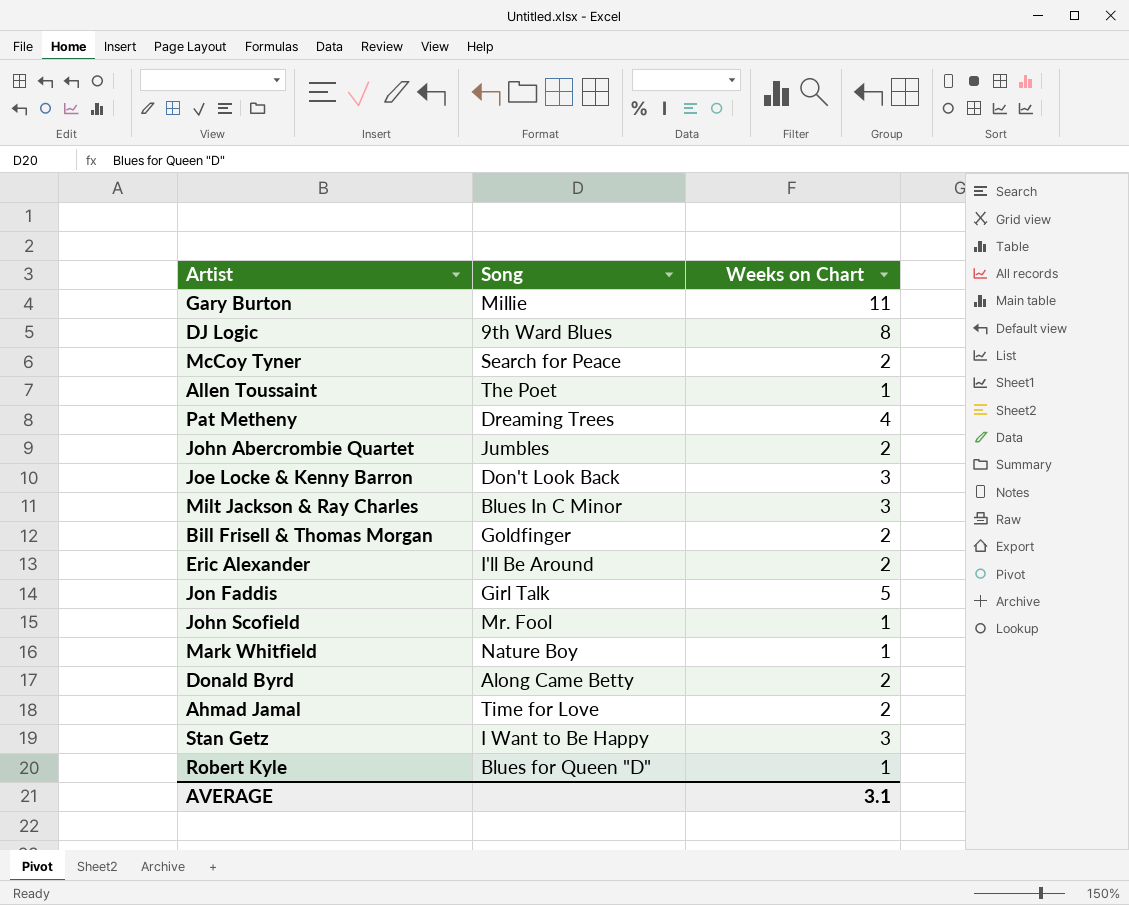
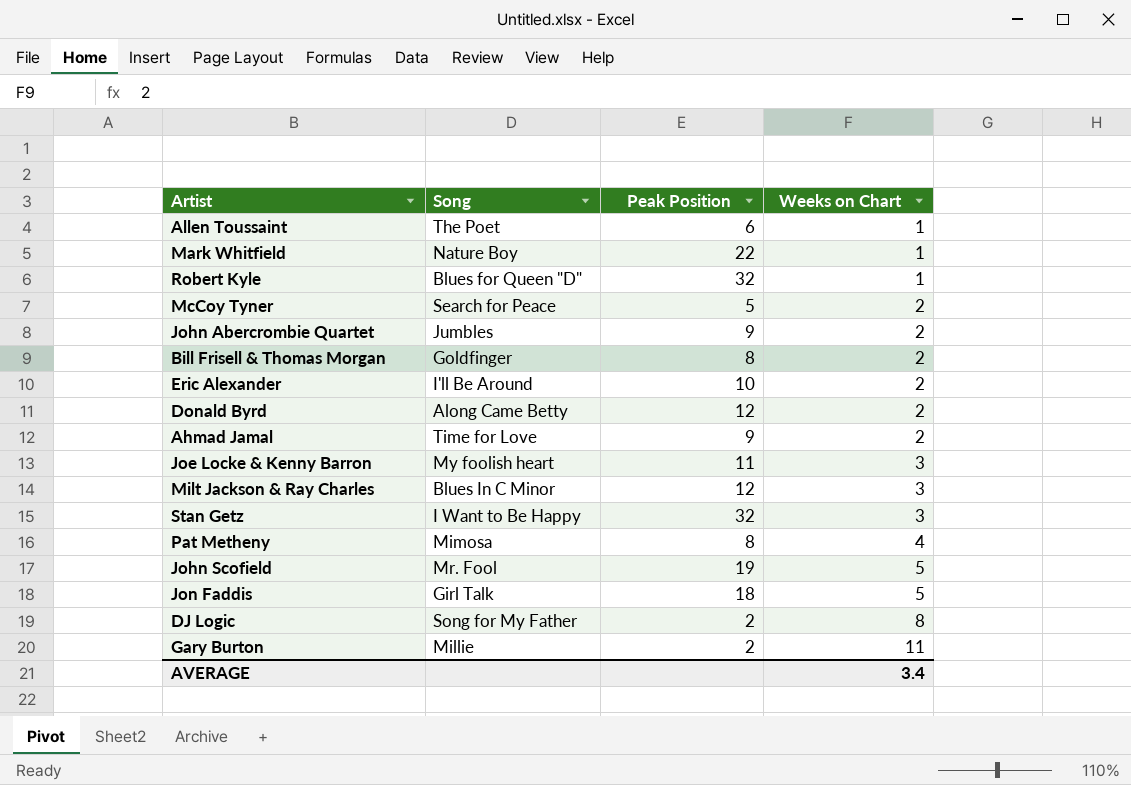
row order: none -> Weeks on Chart ascending
column Peak Position | position: none -> 3
Joe Locke & Kenny Barron | Song: Don't Look Back -> My foolish heart
Pat Metheny | Song: Dreaming Trees -> Mimosa
John Scofield | Weeks on Chart: 1 -> 5
DJ Logic | Song: 9th Ward Blues -> Song for My Father
AVERAGE | Weeks on Chart: 3.1 -> 3.4

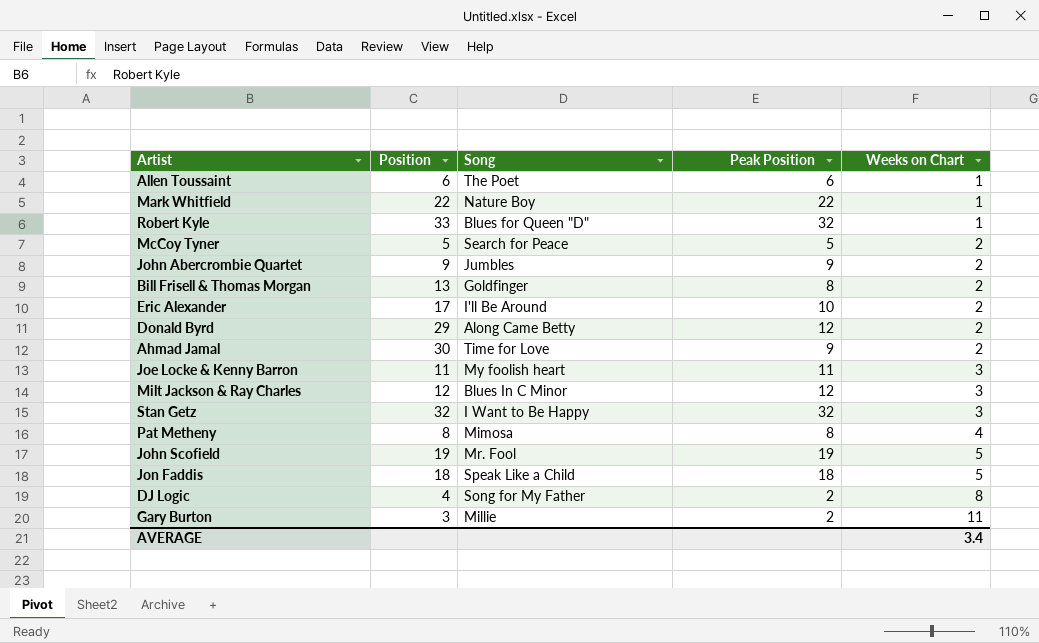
column Position | position: none -> 2
Jon Faddis | Song: Girl Talk -> Speak Like a Child

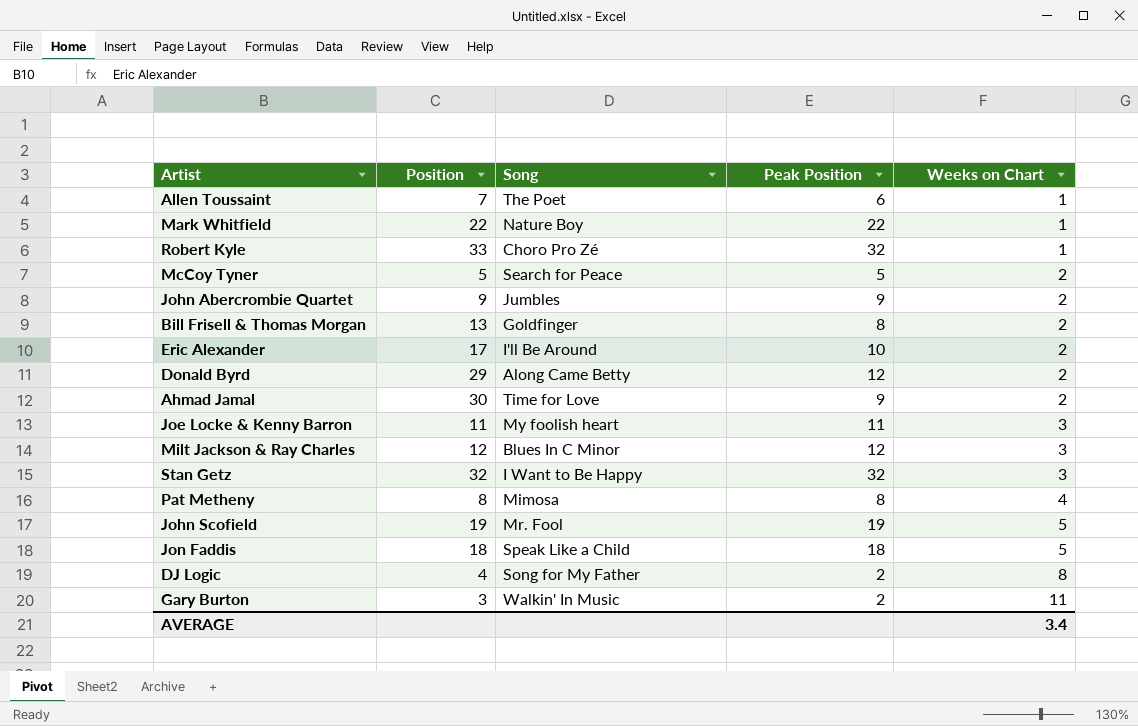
Allen Toussaint | Position: 6 -> 7
Robert Kyle | Song: Blues for Queen "D" -> Choro Pro Zé
Gary Burton | Song: Millie -> Walkin' In Music

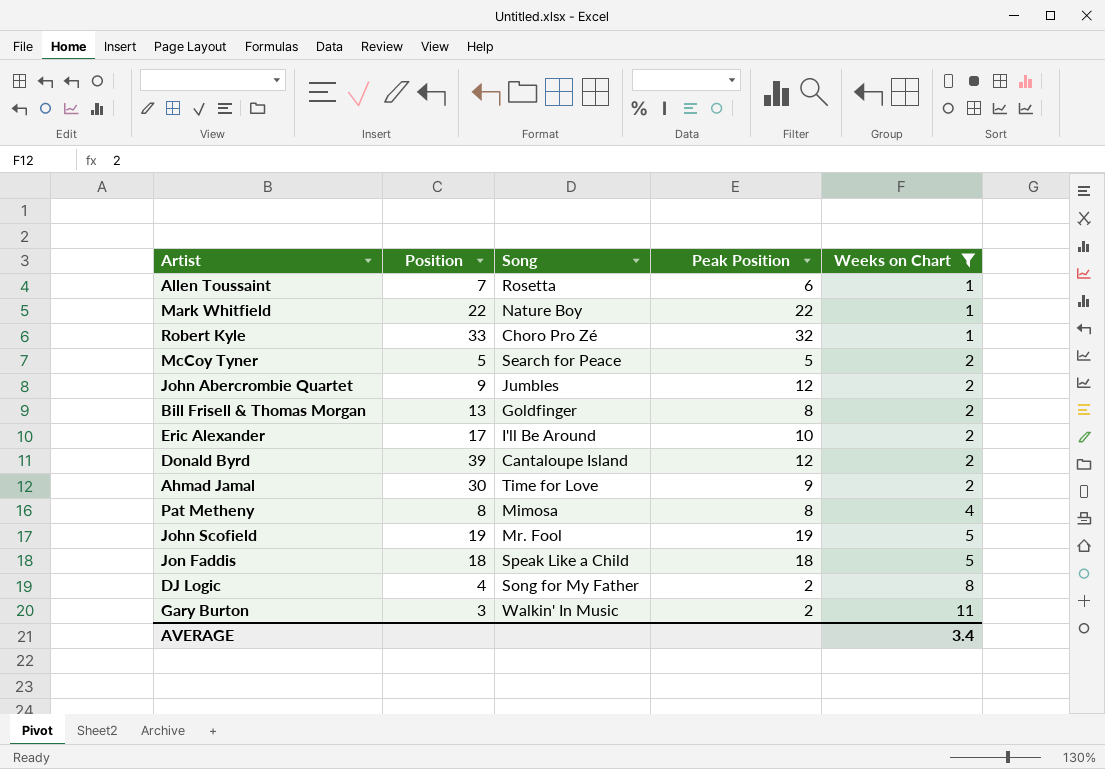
filter: none -> Weeks on Chart != 3
Allen Toussaint | Song: The Poet -> Rosetta
John Abercrombie Quartet | Peak Position: 9 -> 12
Donald Byrd | Position: 29 -> 39
Donald Byrd | Song: Along Came Betty -> Cantaloupe Island

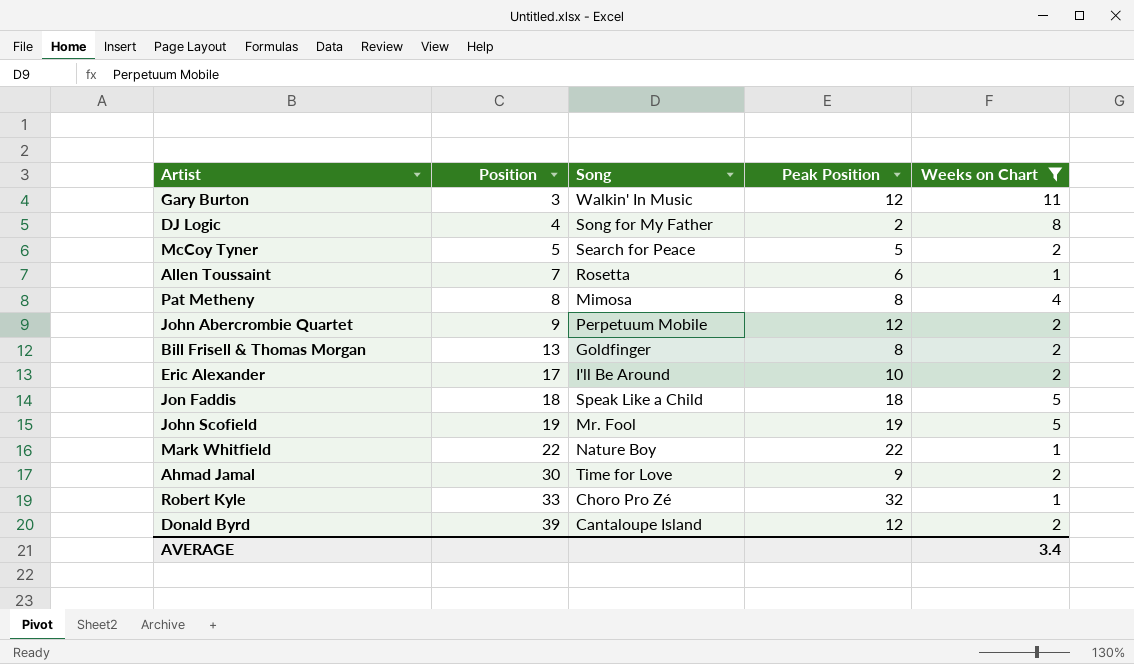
row order: Weeks on Chart ascending -> Position ascending
Gary Burton | Peak Position: 2 -> 12
John Abercrombie Quartet | Song: Jumbles -> Perpetuum Mobile

